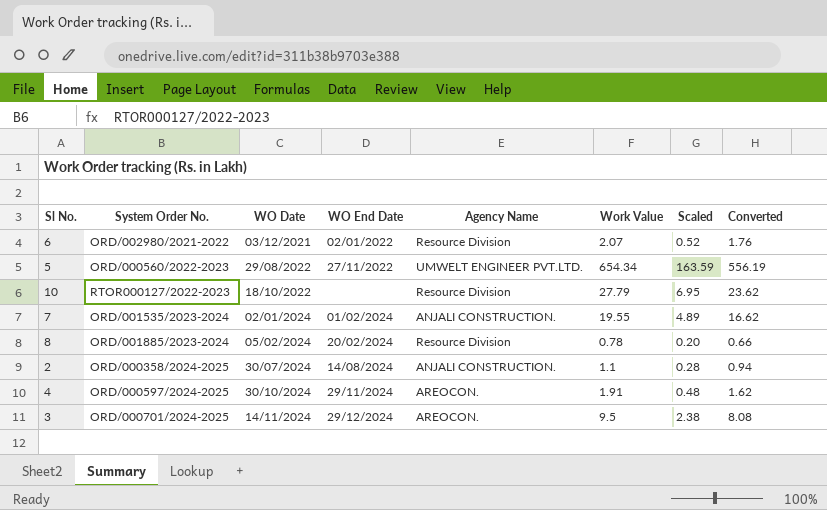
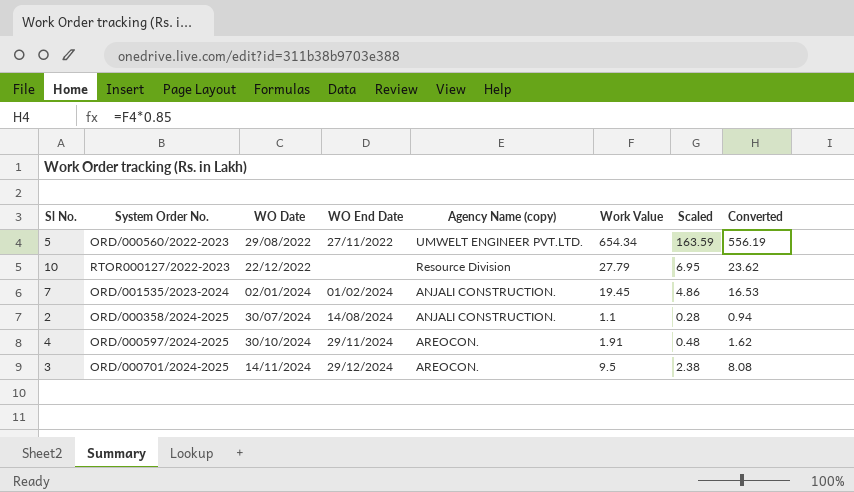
column name: Agency Name -> Agency Name (copy)
row 6: ORD/002980/2021-2022 | 03/12/2021 | 02/01/2022 | Resource Division | 2.07 | 0.52 | 1.76 -> none
row 8: ORD/001885/2023-2024 | 05/02/2024 | 20/02/2024 | Resource Division | 0.78 | 0.20 | 0.66 -> none
10 | WO Date: 18/10/2022 -> 22/12/2022
7 | Work Value: 19.55 -> 19.45
7 | Scaled: 4.89 -> 4.86
7 | Converted: 16.62 -> 16.53

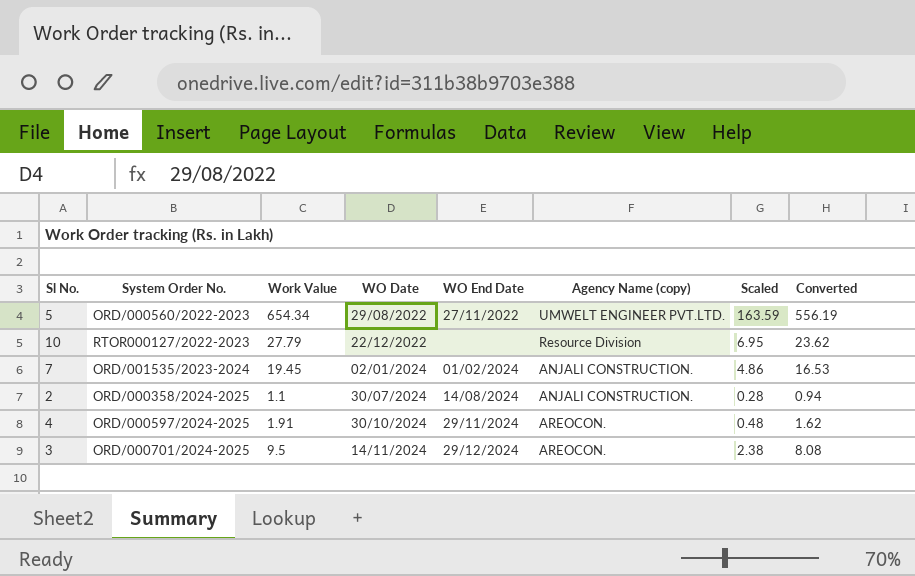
column Work Value | position: 6 -> 3

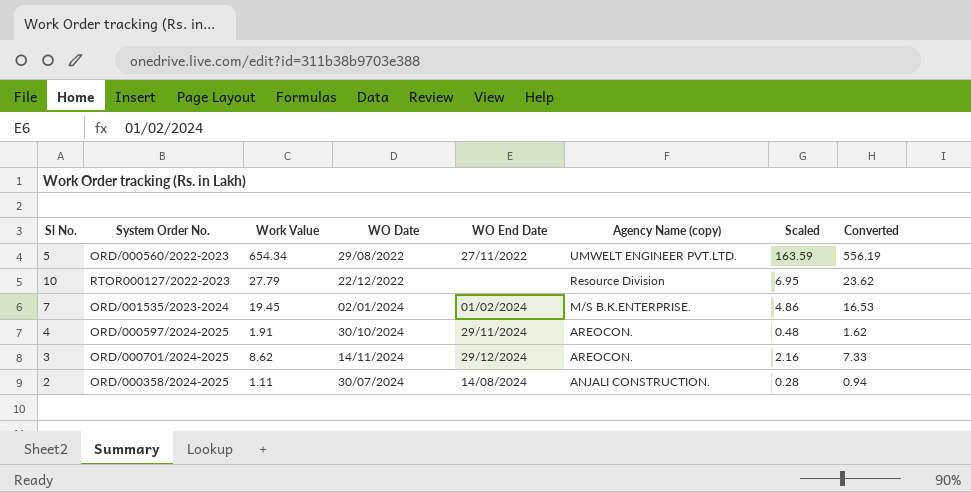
row order: WO Date ascending -> Agency Name (copy) descending
7 | Agency Name (copy): ANJALI CONSTRUCTION. -> M/S B.K.ENTERPRISE.
3 | Work Value: 9.5 -> 8.62
3 | Scaled: 2.38 -> 2.16
3 | Converted: 8.08 -> 7.33
2 | Work Value: 1.1 -> 1.11

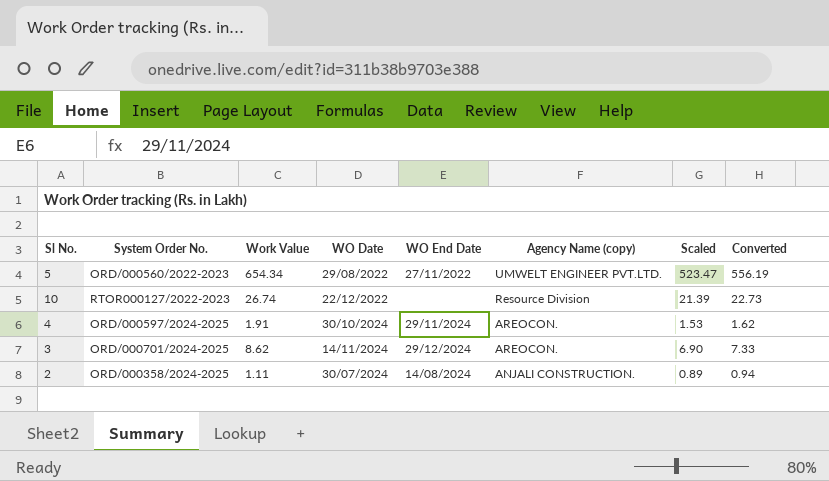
column Scaled | formula: [Work Value] * 0.25 -> [Work Value] * 0.8
row 7: ORD/001535/2023-2024 | 19.45 | 02/01/2024 | 01/02/2024 | M/S B.K.ENTERPRISE. | 4.86 | 16.53 -> none
10 | Work Value: 27.79 -> 26.74
10 | Converted: 23.62 -> 22.73

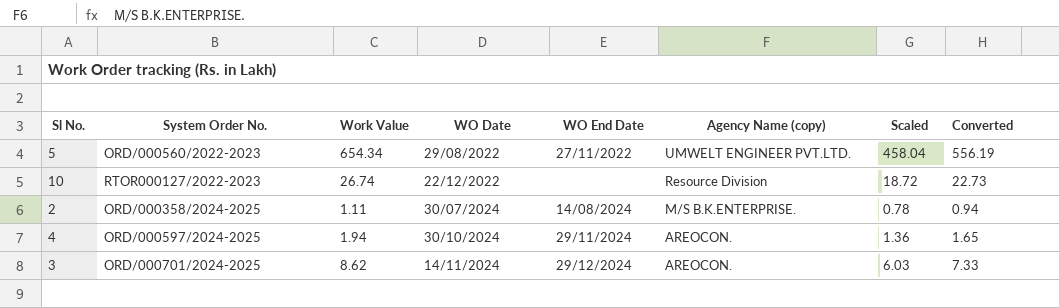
row order: Agency Name (copy) descending -> WO Date ascending
column Scaled | formula: [Work Value] * 0.8 -> [Work Value] * 0.7
2 | Agency Name (copy): ANJALI CONSTRUCTION. -> M/S B.K.ENTERPRISE.
4 | Work Value: 1.91 -> 1.94
4 | Converted: 1.62 -> 1.65

